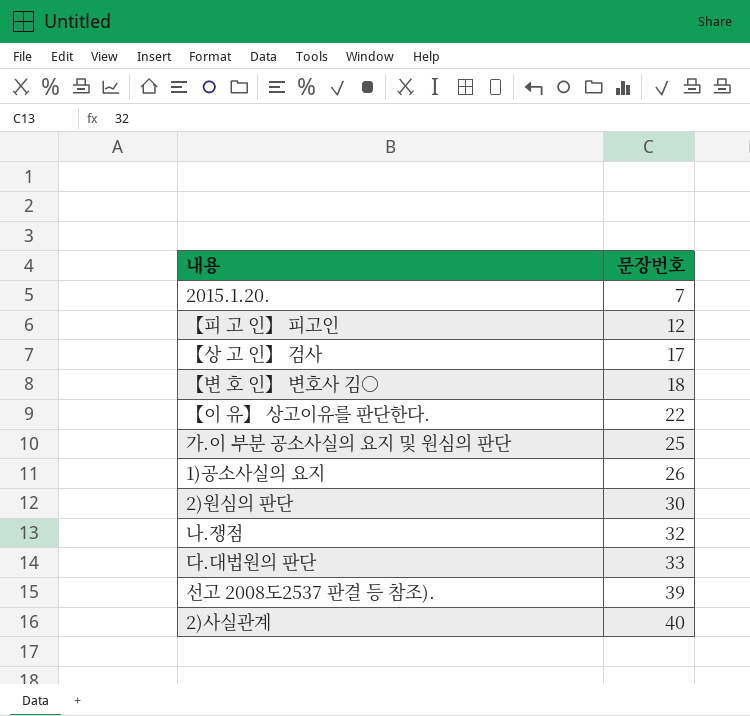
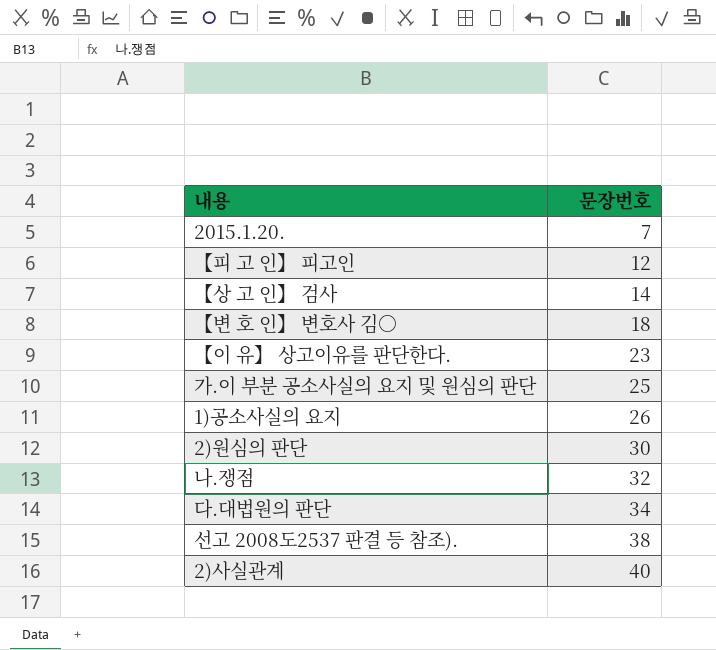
【상 고 인】 검사 | 문장번호: 17 -> 14
【이 유】 상고이유를 판단한다. | 문장번호: 22 -> 23
다.대법원의 판단 | 문장번호: 33 -> 34
선고 2008도2537 판결 등 참조). | 문장번호: 39 -> 38

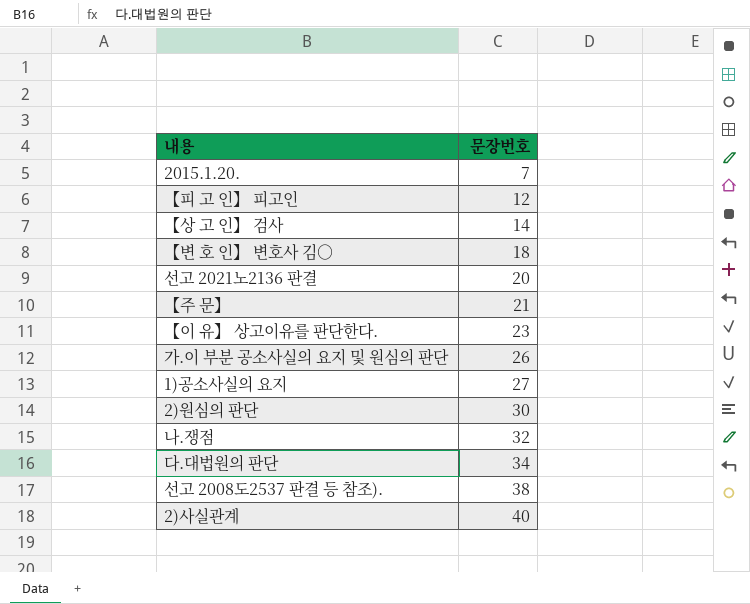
row 선고 2021노2136 판결: none -> 20
row 【주 문】: none -> 21
가.이 부분 공소사실의 요지 및 원심의 판단 | 문장번호: 25 -> 26
1)공소사실의 요지 | 문장번호: 26 -> 27

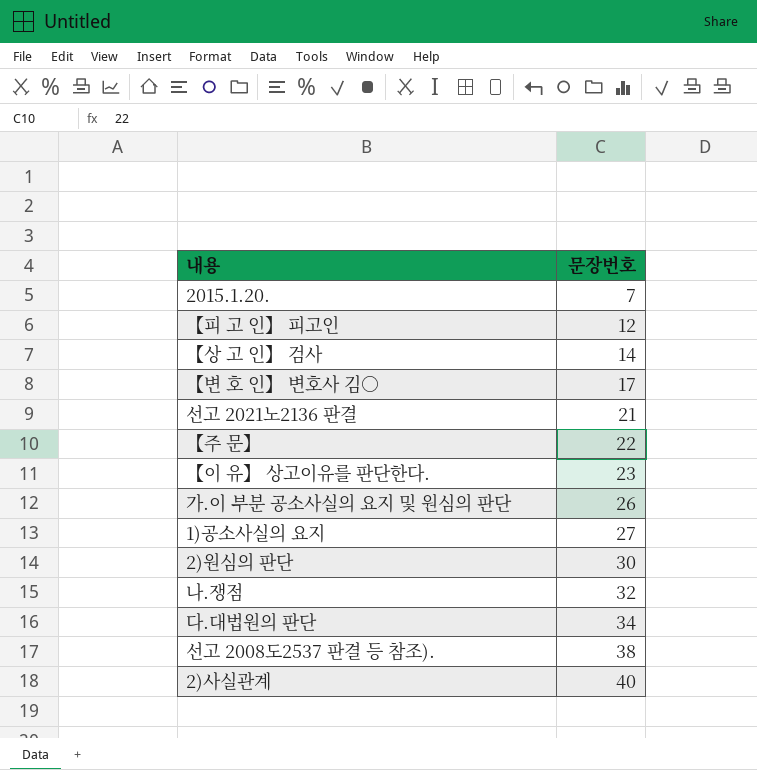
【변 호 인】 변호사 김○ | 문장번호: 18 -> 17
선고 2021노2136 판결 | 문장번호: 20 -> 21
【주 문】 | 문장번호: 21 -> 22

